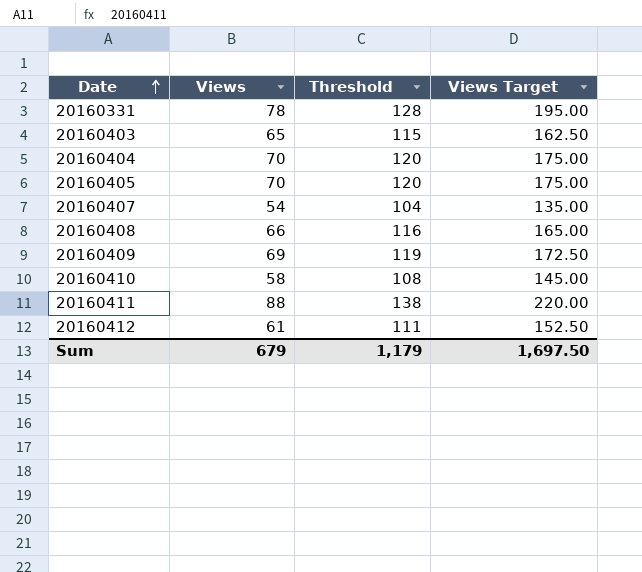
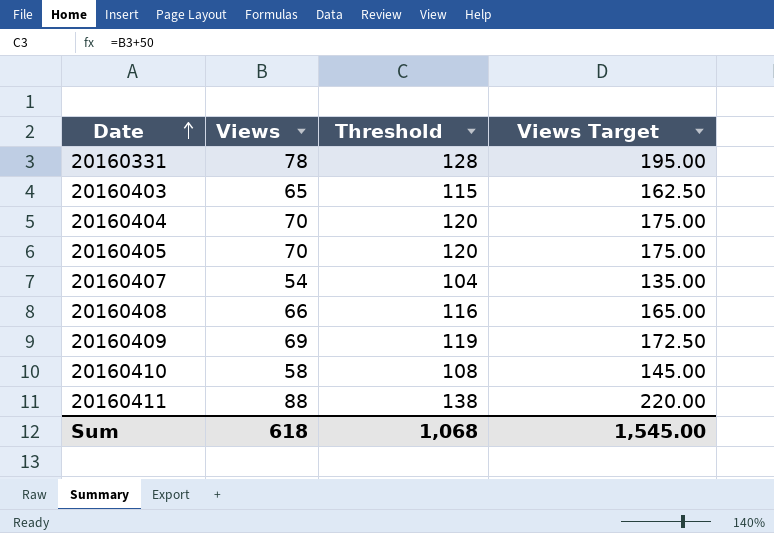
row 20160412: 61 | 111 | 152.50 -> none
Sum | Views: 679 -> 618
Sum | Threshold: 1,179 -> 1,068
Sum | Views Target: 1,697.50 -> 1,545.00

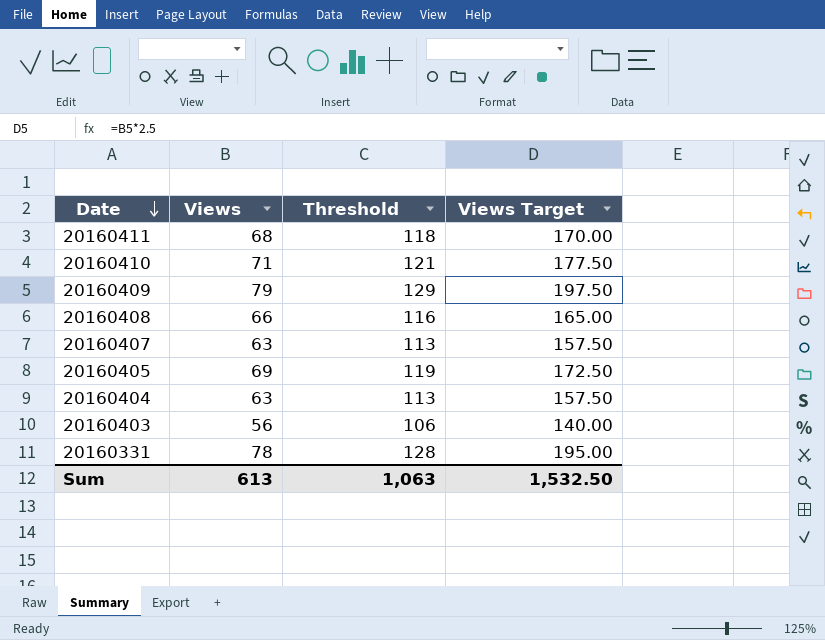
row order: Date ascending -> Date descending
20160411 | Views: 88 -> 68
20160411 | Threshold: 138 -> 118
20160411 | Views Target: 220.00 -> 170.00
20160410 | Views: 58 -> 71
20160410 | Threshold: 108 -> 121
20160410 | Views Target: 145.00 -> 177.50
20160409 | Views: 69 -> 79
20160409 | Threshold: 119 -> 129
20160409 | Views Target: 172.50 -> 197.50
20160407 | Views: 54 -> 63
20160407 | Threshold: 104 -> 113
20160407 | Views Target: 135.00 -> 157.50
20160405 | Views: 70 -> 69
20160405 | Threshold: 120 -> 119
20160405 | Views Target: 175.00 -> 172.50
20160404 | Views: 70 -> 63
20160404 | Threshold: 120 -> 113
20160404 | Views Target: 175.00 -> 157.50
20160403 | Views: 65 -> 56
20160403 | Threshold: 115 -> 106
20160403 | Views Target: 162.50 -> 140.00
Sum | Views: 618 -> 613
Sum | Threshold: 1,068 -> 1,063
Sum | Views Target: 1,545.00 -> 1,532.50

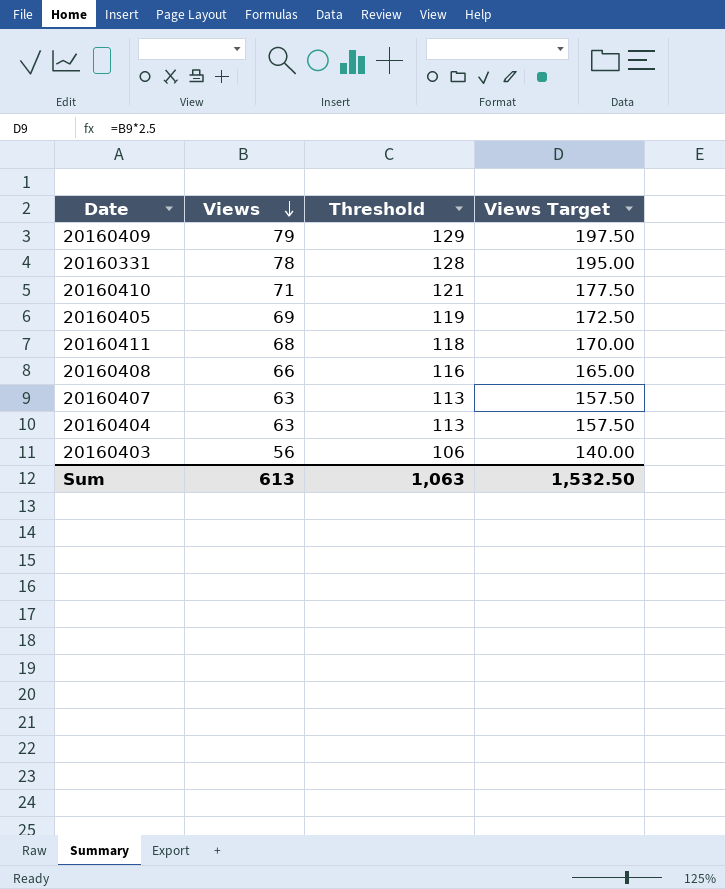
row order: Date descending -> Views descending

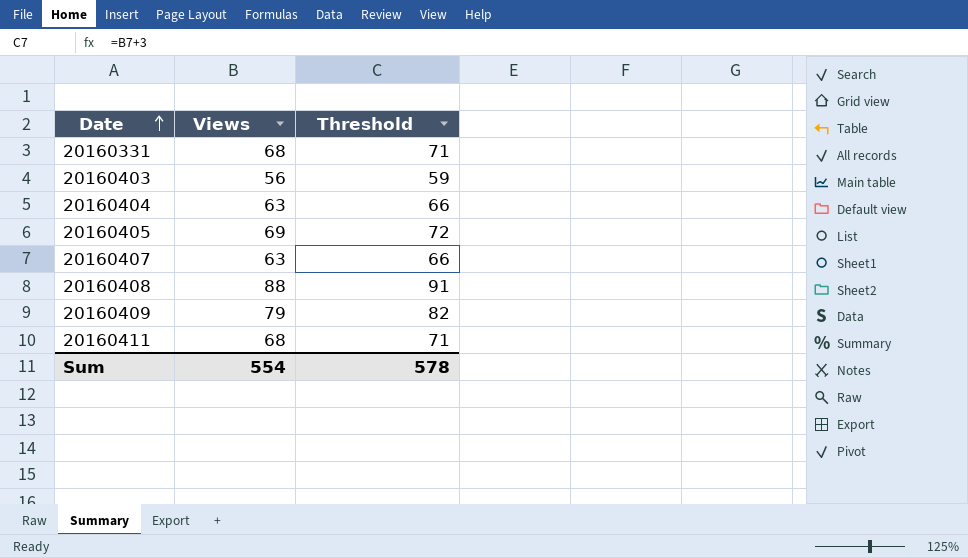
row order: Views descending -> Date ascending
column Views Target | formula: [Views] * 2.5 -> none
column Threshold | formula: [Views] + 50 -> [Views] + 3
row 20160410: 71 | 121 | 177.50 -> none
20160331 | Views: 78 -> 68
20160408 | Views: 66 -> 88
Sum | Views: 613 -> 554
Sum | Threshold: 1,063 -> 578

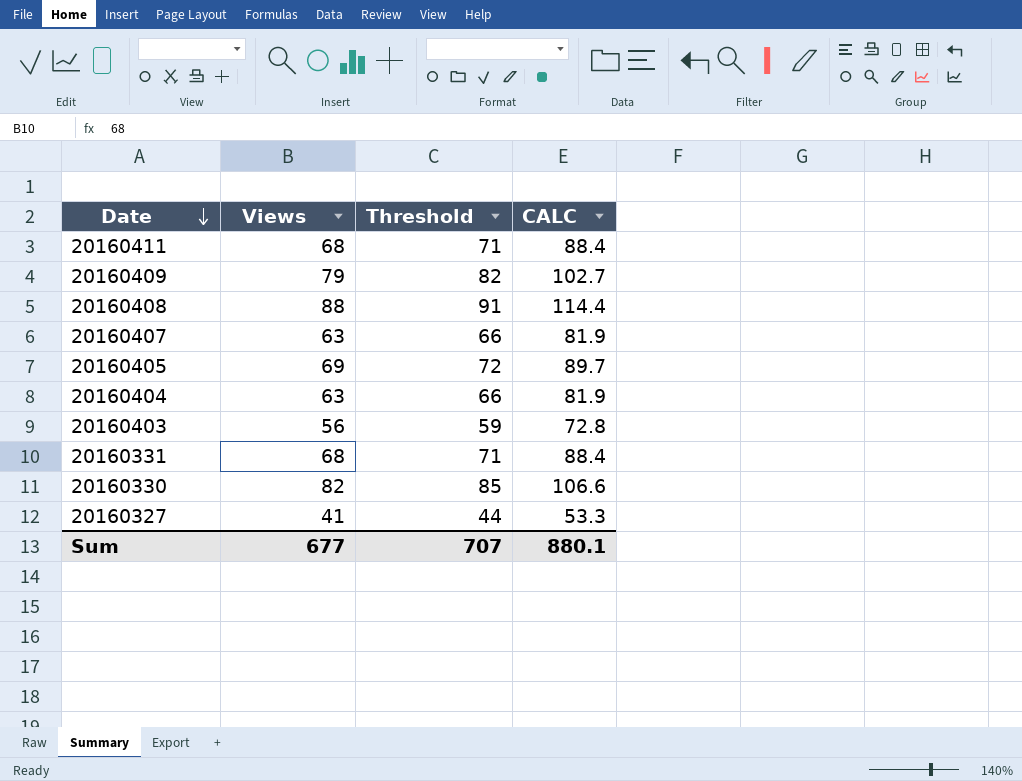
row order: Date ascending -> Date descending
column CALC | formula: none -> [Views] * 1.3
row 20160330: none -> 82 | 85 | 106.6
row 20160327: none -> 41 | 44 | 53.3
Sum | Views: 554 -> 677
Sum | Threshold: 578 -> 707

